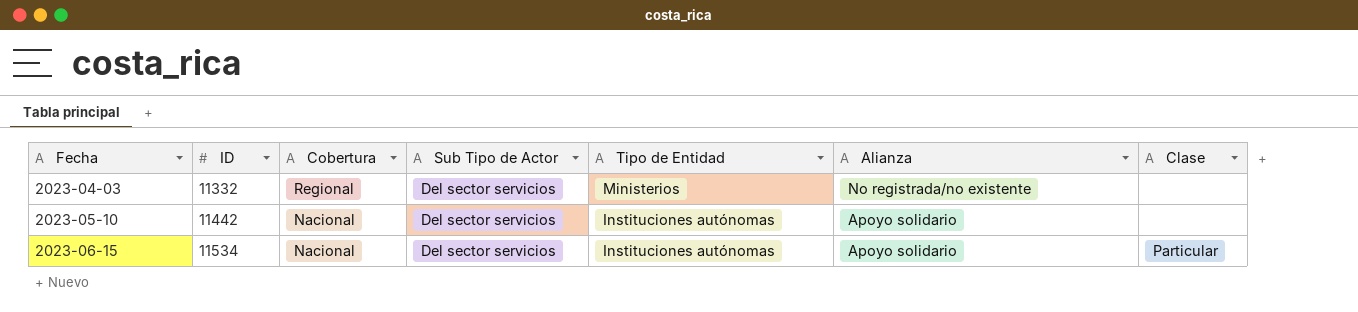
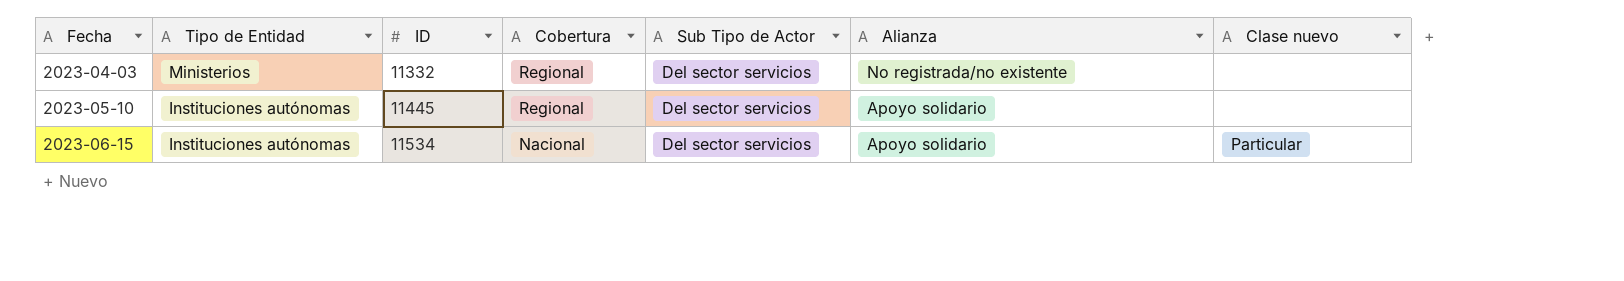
column Tipo de Entidad | position: 5 -> 2
column name: Clase -> Clase nuevo
2023-05-10 | ID: 11442 -> 11445
2023-05-10 | Cobertura: Nacional -> Regional

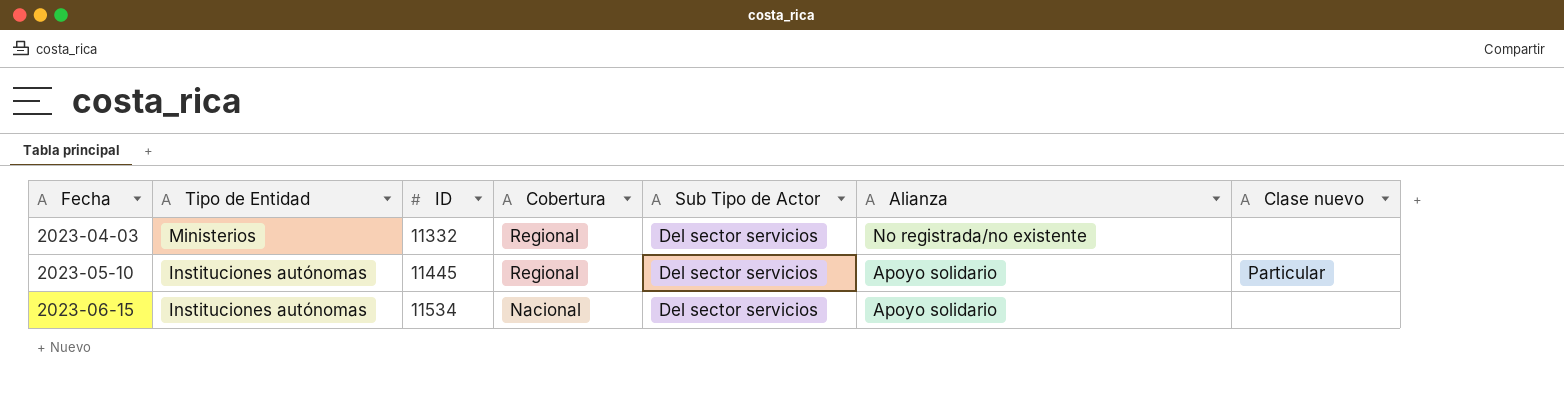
2023-05-10 | Clase nuevo: none -> Particular
2023-06-15 | Clase nuevo: Particular -> none

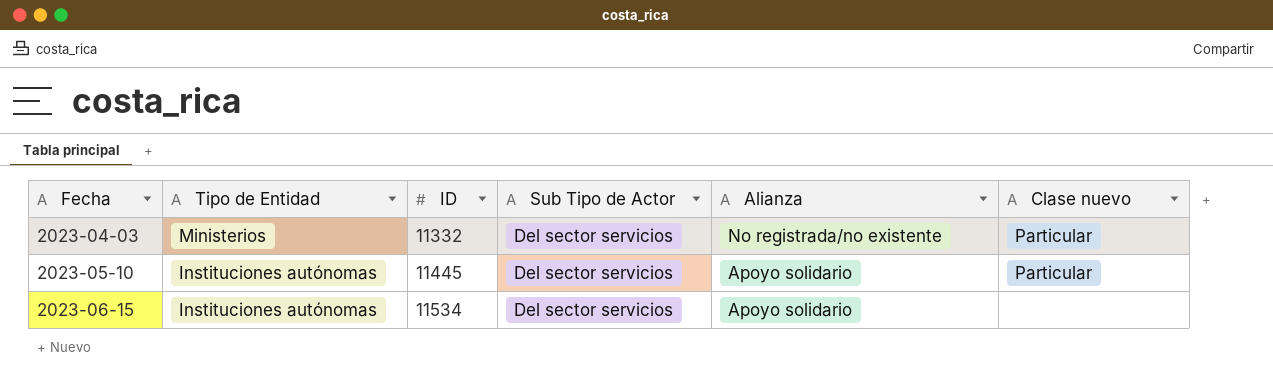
column Cobertura | position: 4 -> none
2023-04-03 | Clase nuevo: none -> Particular

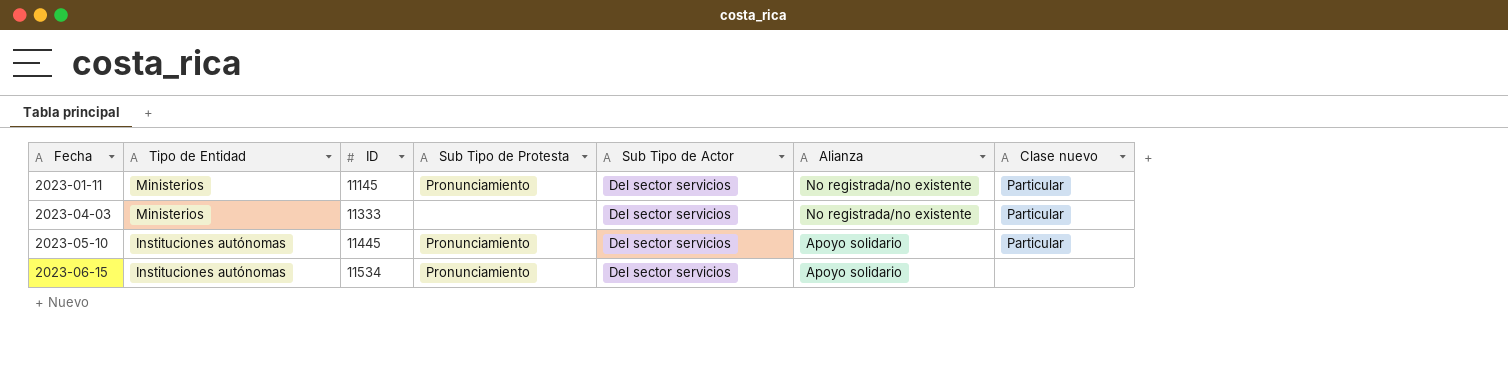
column Sub Tipo de Protesta | position: none -> 4
row 2023-01-11: none -> Ministerios | 11145 | Pronunciamiento | Del sector servicios | No registrada/no existente | Particular
2023-04-03 | ID: 11332 -> 11333

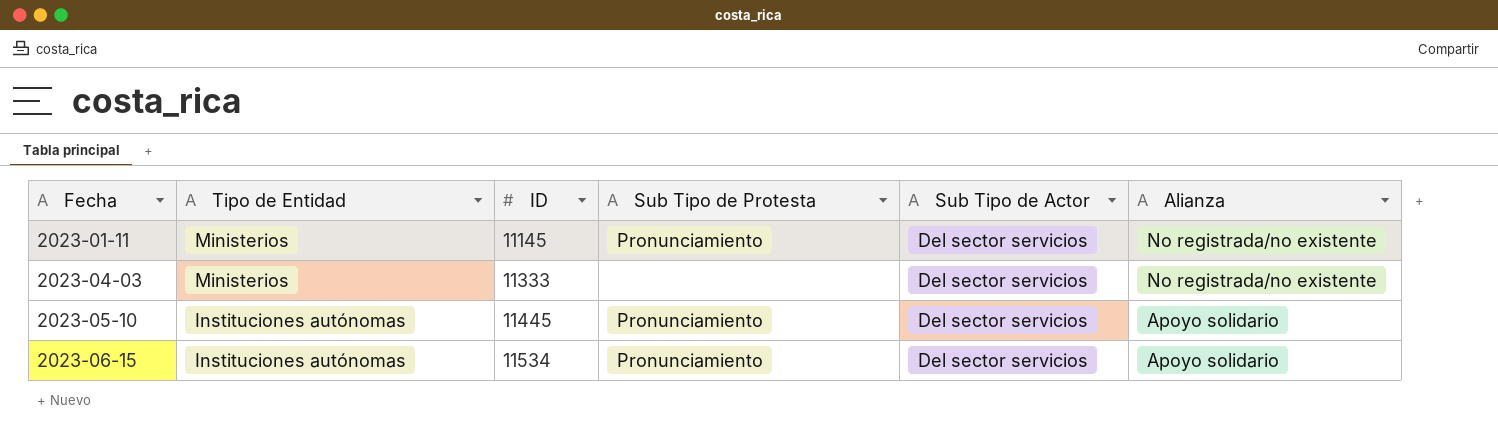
column Clase nuevo | position: 7 -> none

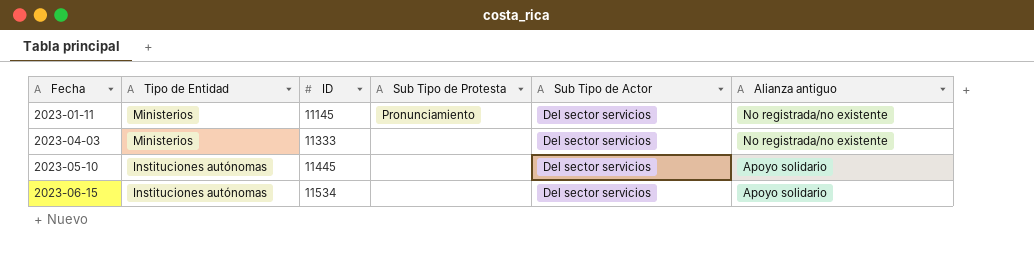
column name: Alianza -> Alianza antiguo
2023-05-10 | Sub Tipo de Protesta: Pronunciamiento -> none
2023-06-15 | Sub Tipo de Protesta: Pronunciamiento -> none

